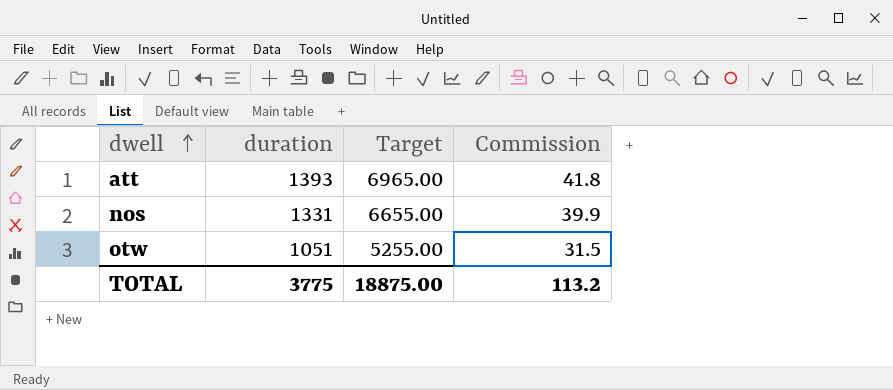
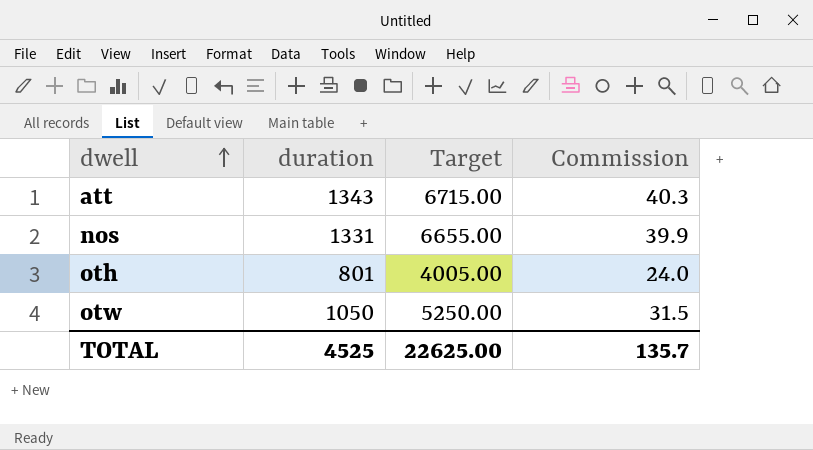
att | duration: 1393 -> 1343
att | Target: 6965.00 -> 6715.00
att | Commission: 41.8 -> 40.3
row oth: none -> 801 | 4005.00 | 24.0
otw | duration: 1051 -> 1050
otw | Target: 5255.00 -> 5250.00
TOTAL | duration: 3775 -> 4525
TOTAL | Target: 18875.00 -> 22625.00
TOTAL | Commission: 113.2 -> 135.7

